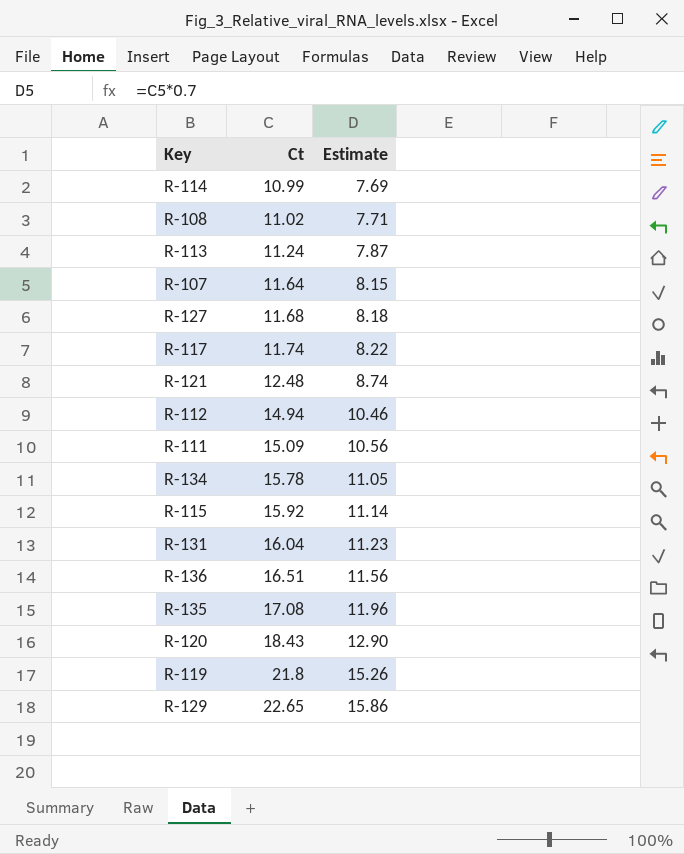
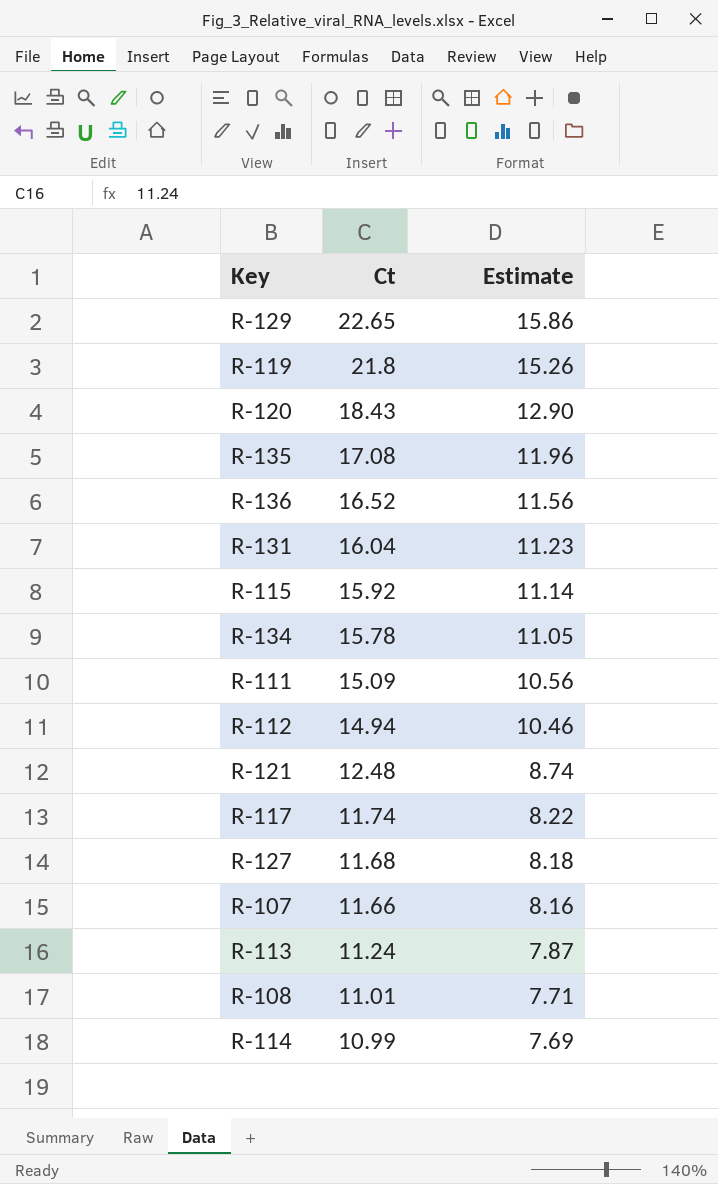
row order: Ct ascending -> Ct descending
R-136 | Ct: 16.51 -> 16.52
R-107 | Ct: 11.64 -> 11.66
R-107 | Estimate: 8.15 -> 8.16
R-108 | Ct: 11.02 -> 11.01

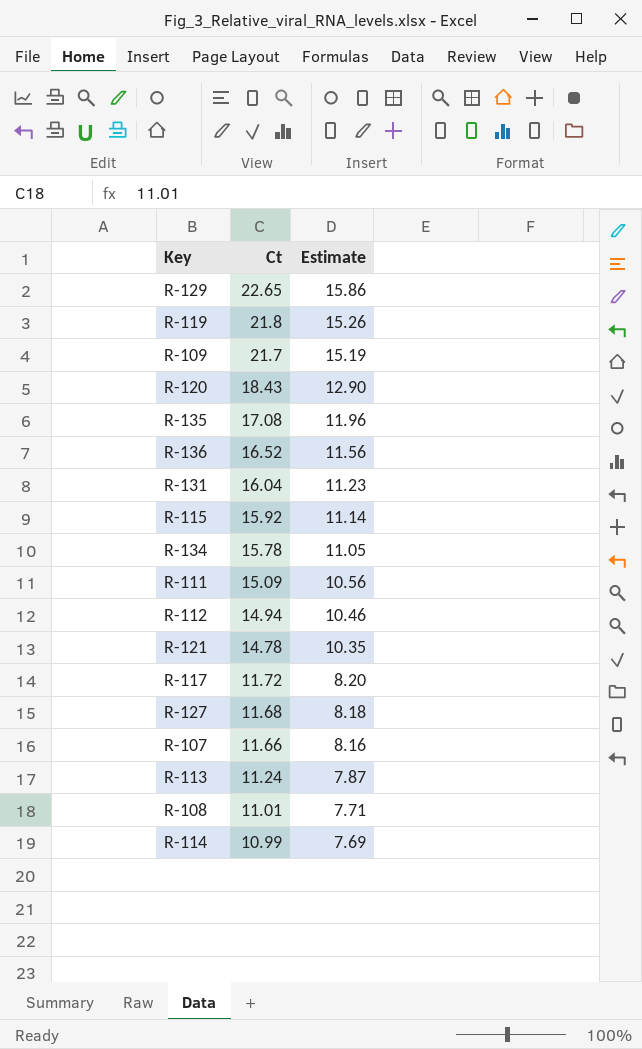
row R-109: none -> 21.7 | 15.19
R-121 | Ct: 12.48 -> 14.78
R-121 | Estimate: 8.74 -> 10.35
R-117 | Ct: 11.74 -> 11.72
R-117 | Estimate: 8.22 -> 8.20

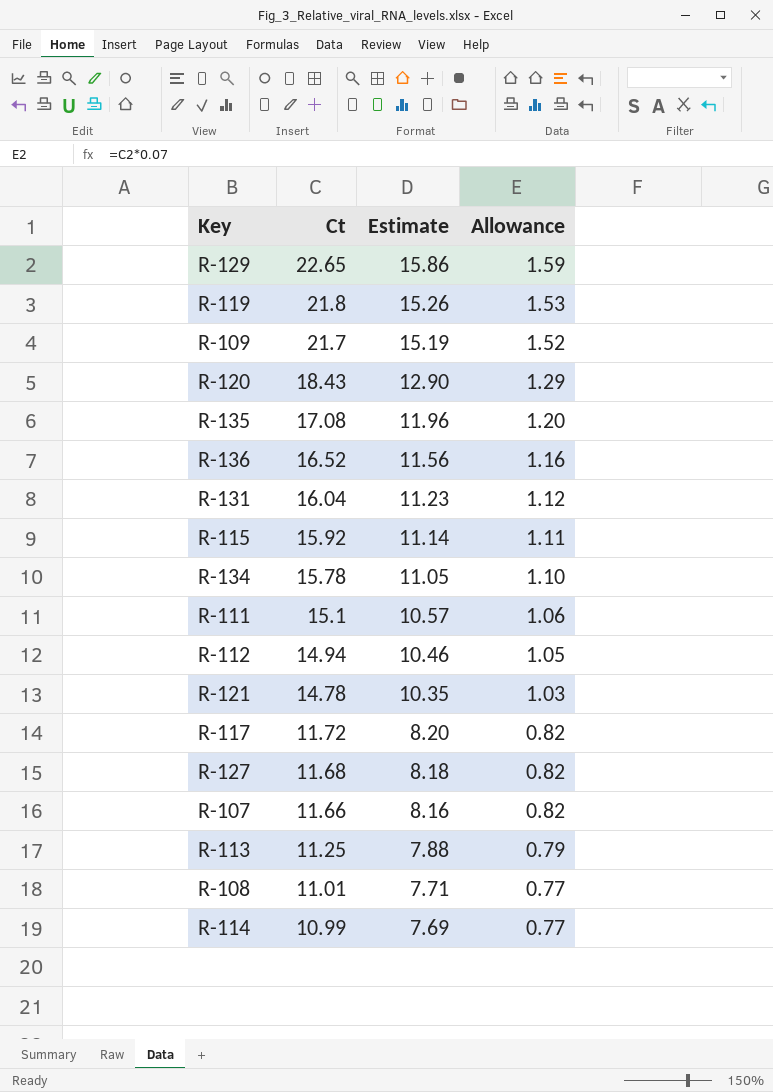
column Allowance | formula: none -> [Ct] * 0.07
R-111 | Ct: 15.09 -> 15.1
R-111 | Estimate: 10.56 -> 10.57
R-113 | Ct: 11.24 -> 11.25
R-113 | Estimate: 7.87 -> 7.88

